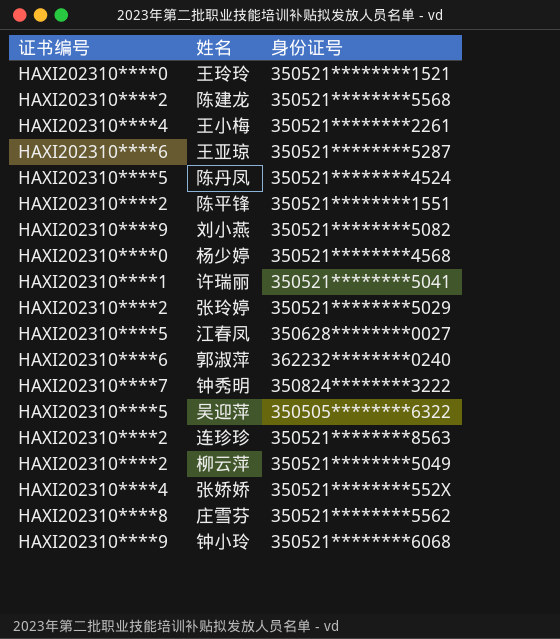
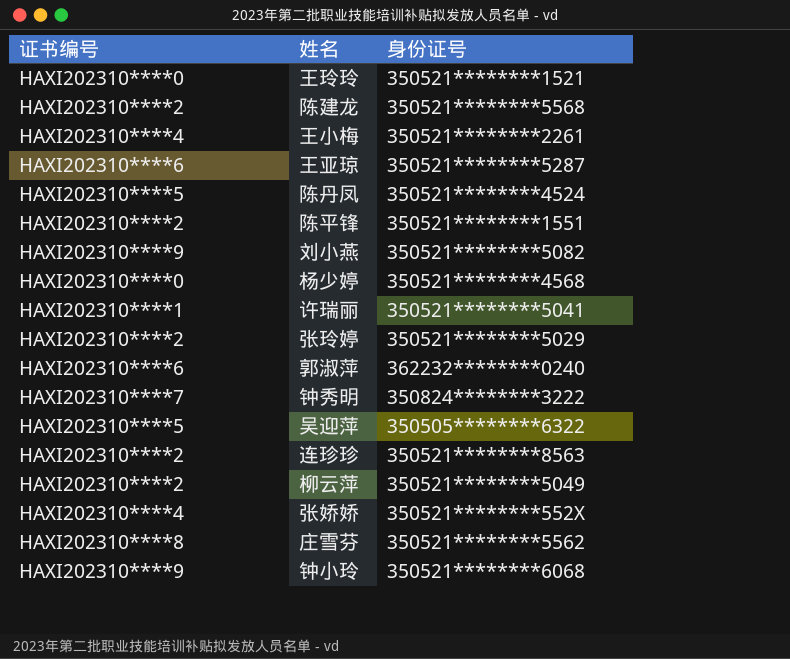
row 江春凤: HAXI202310****5 | 350628********0027 -> none

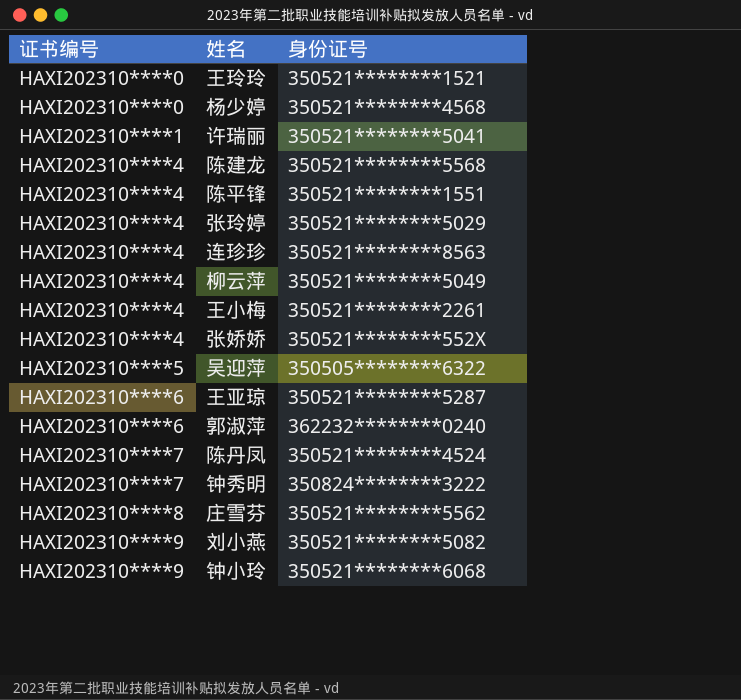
row order: none -> 证书编号 ascending
陈建龙 | 证书编号: HAXI202310****2 -> HAXI202310****4
陈平锋 | 证书编号: HAXI202310****2 -> HAXI202310****4
张玲婷 | 证书编号: HAXI202310****2 -> HAXI202310****4
连珍珍 | 证书编号: HAXI202310****2 -> HAXI202310****4
柳云萍 | 证书编号: HAXI202310****2 -> HAXI202310****4
陈丹凤 | 证书编号: HAXI202310****5 -> HAXI202310****7

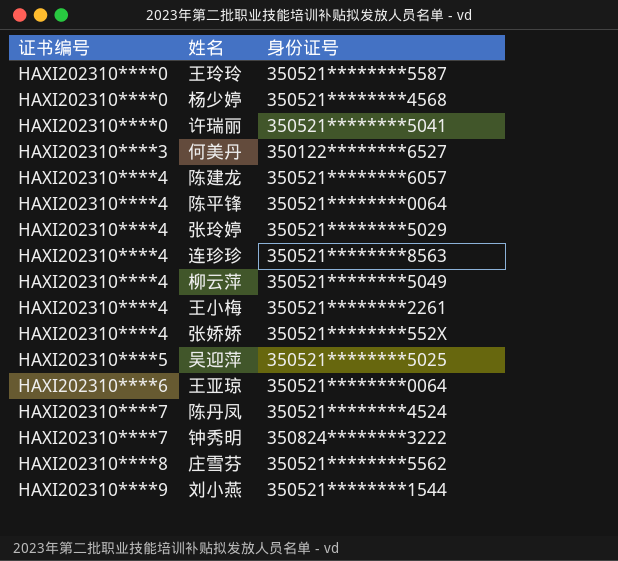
row 郭淑萍: HAXI202310****6 | 362232********0240 -> none
row 钟小玲: HAXI202310****9 | 350521********6068 -> none
王玲玲 | 身份证号: 350521********1521 -> 350521********5587
许瑞丽 | 证书编号: HAXI202310****1 -> HAXI202310****0
row 何美丹: none -> HAXI202310****3 | 350122********6527
陈建龙 | 身份证号: 350521********5568 -> 350521********6057
陈平锋 | 身份证号: 350521********1551 -> 350521********0064
吴迎萍 | 身份证号: 350505********6322 -> 350521********5025
王亚琼 | 身份证号: 350521********5287 -> 350521********0064
刘小燕 | 身份证号: 350521********5082 -> 350521********1544

